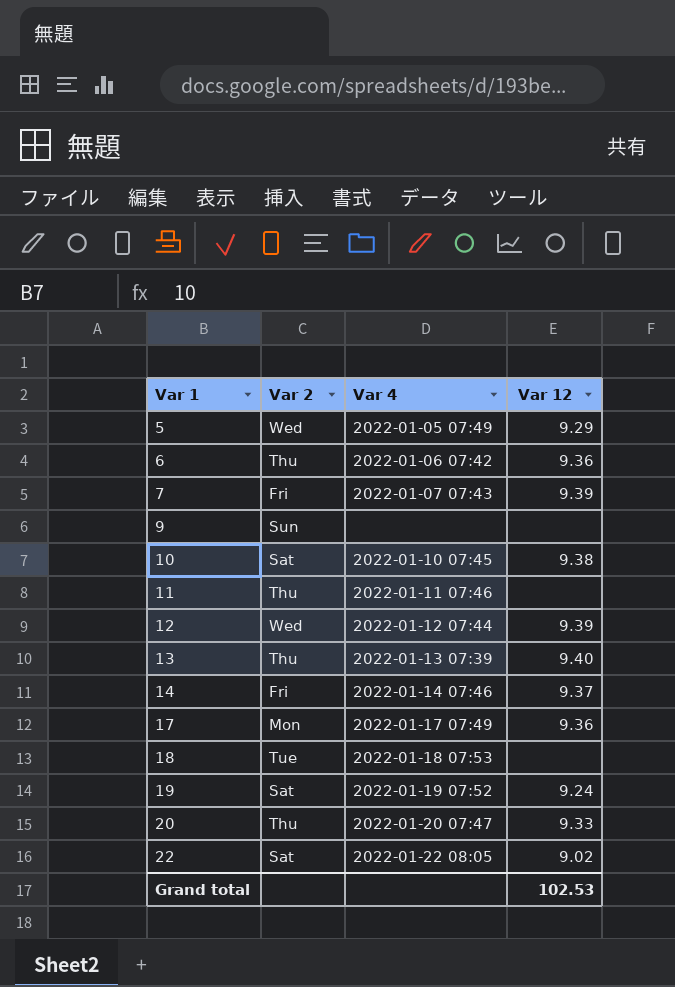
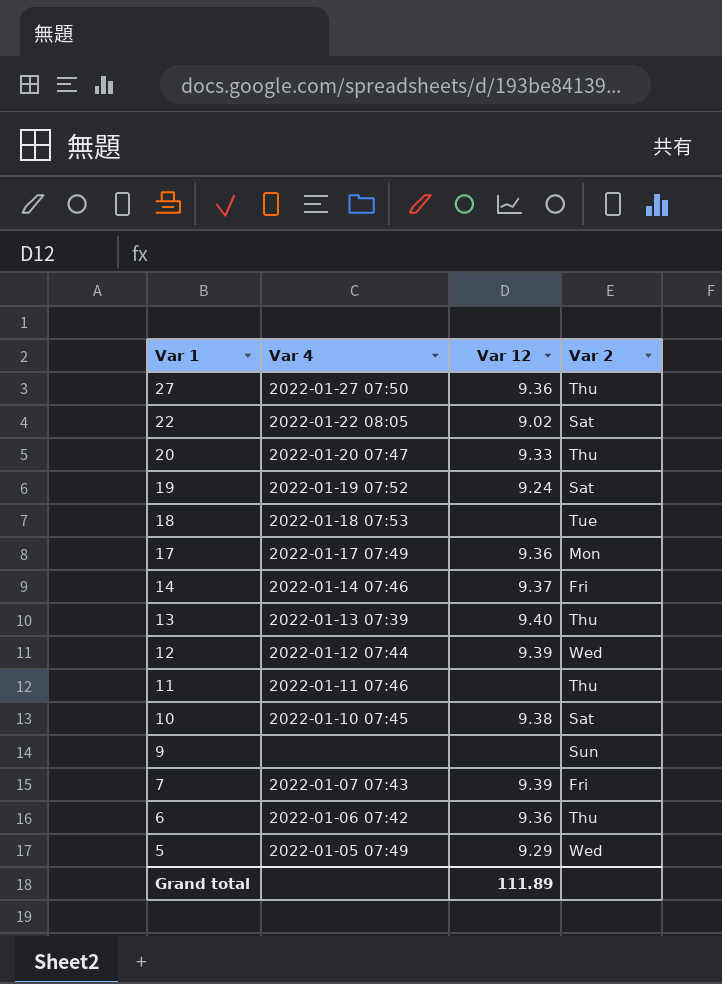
row order: Var 1 ascending -> Var 1 descending
column Var 2 | position: 2 -> 4
row 27: none -> 2022-01-27 07:50 | 9.36 | Thu
Grand total | Var 12: 102.53 -> 111.89

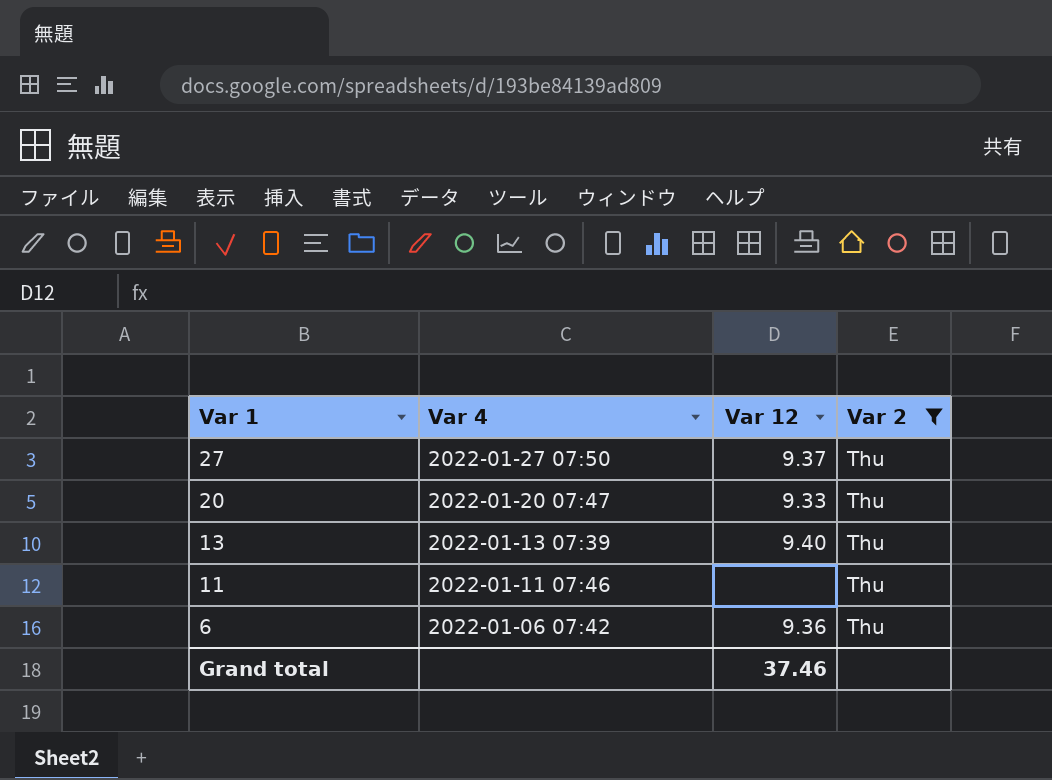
filter: none -> Var 2 = Thu
27 | Var 12: 9.36 -> 9.37
Grand total | Var 12: 111.89 -> 37.46

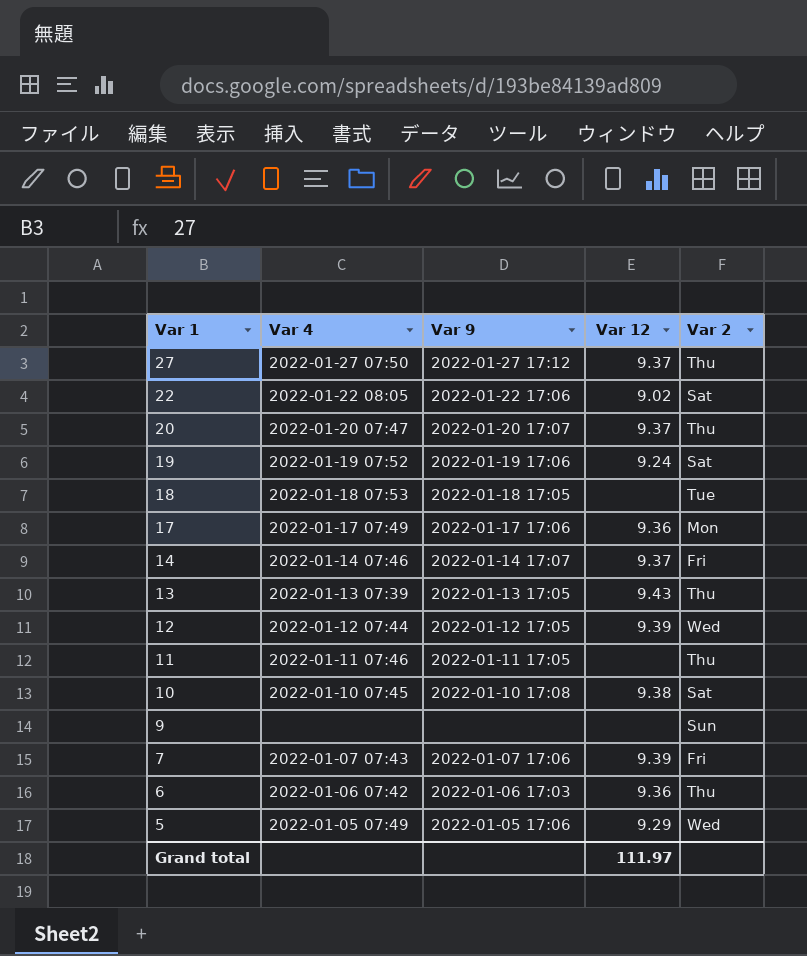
filter: Var 2 = Thu -> none
column Var 9 | position: none -> 3
20 | Var 12: 9.33 -> 9.37
13 | Var 12: 9.40 -> 9.43
Grand total | Var 12: 37.46 -> 111.97

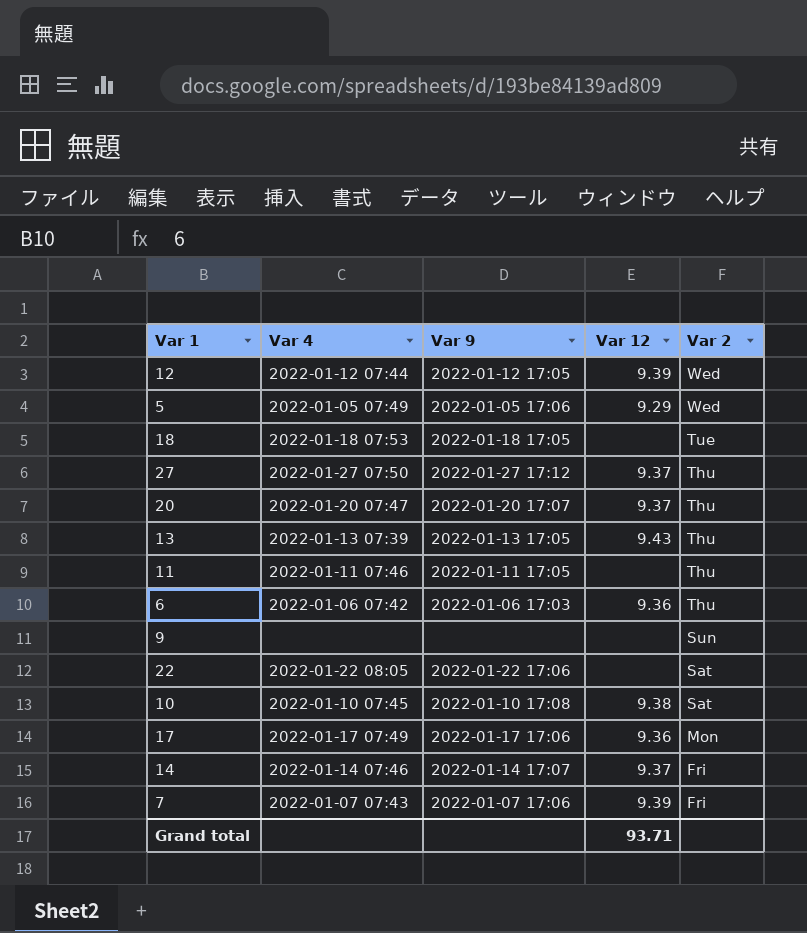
row order: Var 1 descending -> Var 2 descending
row 19: 2022-01-19 07:52 | 2022-01-19 17:06 | 9.24 | Sat -> none
22 | Var 12: 9.02 -> none
Grand total | Var 12: 111.97 -> 93.71

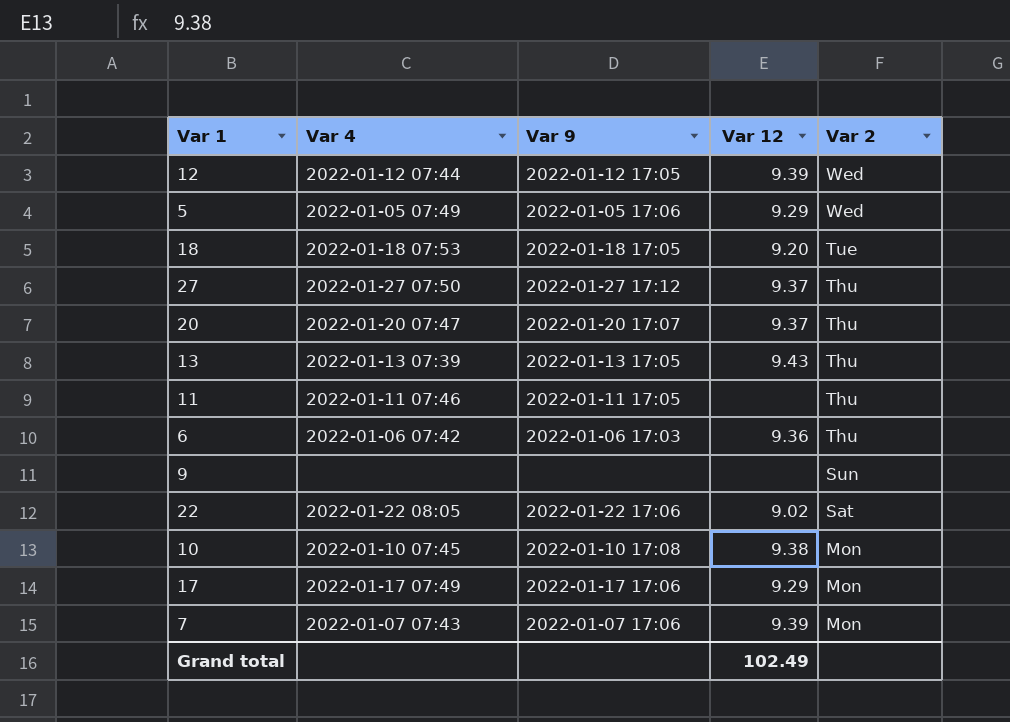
row 14: 2022-01-14 07:46 | 2022-01-14 17:07 | 9.37 | Fri -> none
18 | Var 12: none -> 9.20
22 | Var 12: none -> 9.02
10 | Var 2: Sat -> Mon
17 | Var 12: 9.36 -> 9.29
7 | Var 2: Fri -> Mon
Grand total | Var 12: 93.71 -> 102.49

